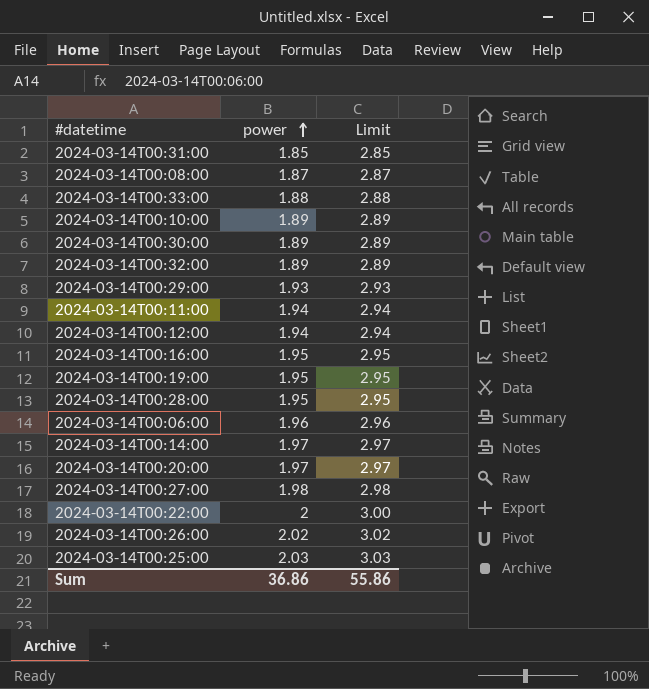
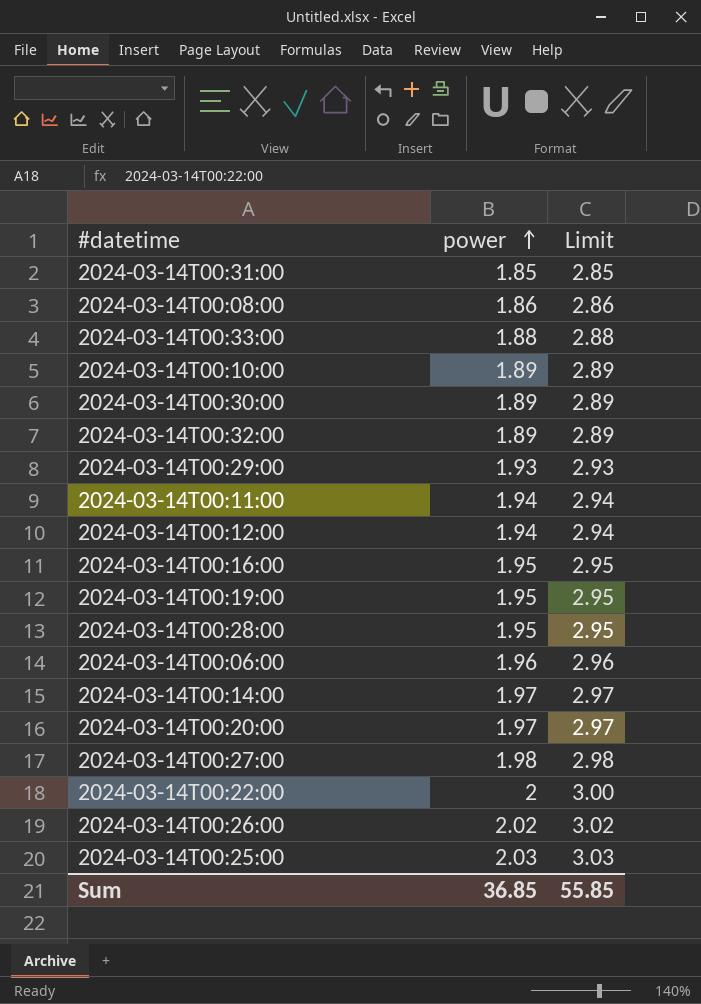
2024-03-14T00:08:00 | power: 1.87 -> 1.86
2024-03-14T00:08:00 | Limit: 2.87 -> 2.86
Sum | power: 36.86 -> 36.85
Sum | Limit: 55.86 -> 55.85

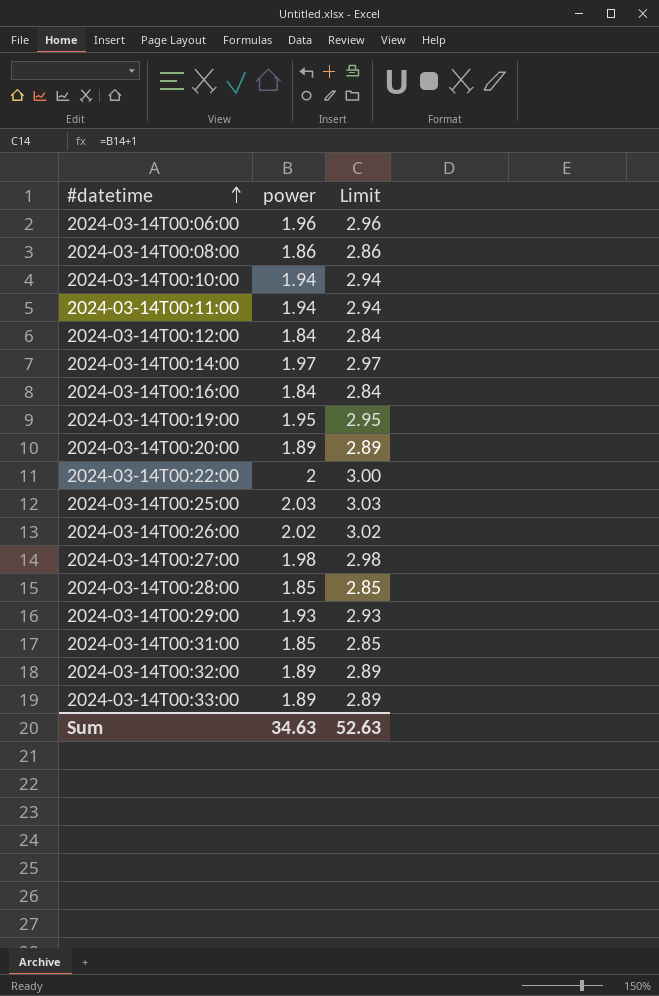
row order: power ascending -> #datetime ascending
row 2024-03-14T00:30:00: 1.89 | 2.89 -> none
2024-03-14T00:10:00 | power: 1.89 -> 1.94
2024-03-14T00:10:00 | Limit: 2.89 -> 2.94
2024-03-14T00:12:00 | power: 1.94 -> 1.84
2024-03-14T00:12:00 | Limit: 2.94 -> 2.84
2024-03-14T00:16:00 | power: 1.95 -> 1.84
2024-03-14T00:16:00 | Limit: 2.95 -> 2.84
2024-03-14T00:20:00 | power: 1.97 -> 1.89
2024-03-14T00:20:00 | Limit: 2.97 -> 2.89
2024-03-14T00:28:00 | power: 1.95 -> 1.85
2024-03-14T00:28:00 | Limit: 2.95 -> 2.85
2024-03-14T00:33:00 | power: 1.88 -> 1.89
2024-03-14T00:33:00 | Limit: 2.88 -> 2.89
Sum | power: 36.85 -> 34.63
Sum | Limit: 55.85 -> 52.63

